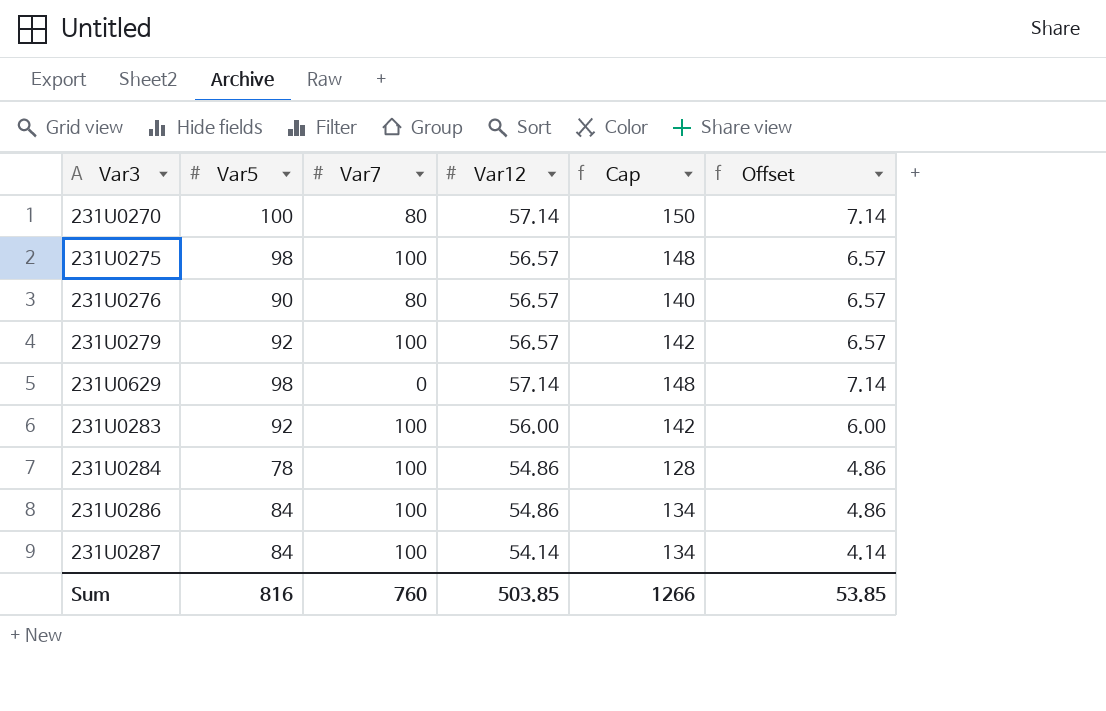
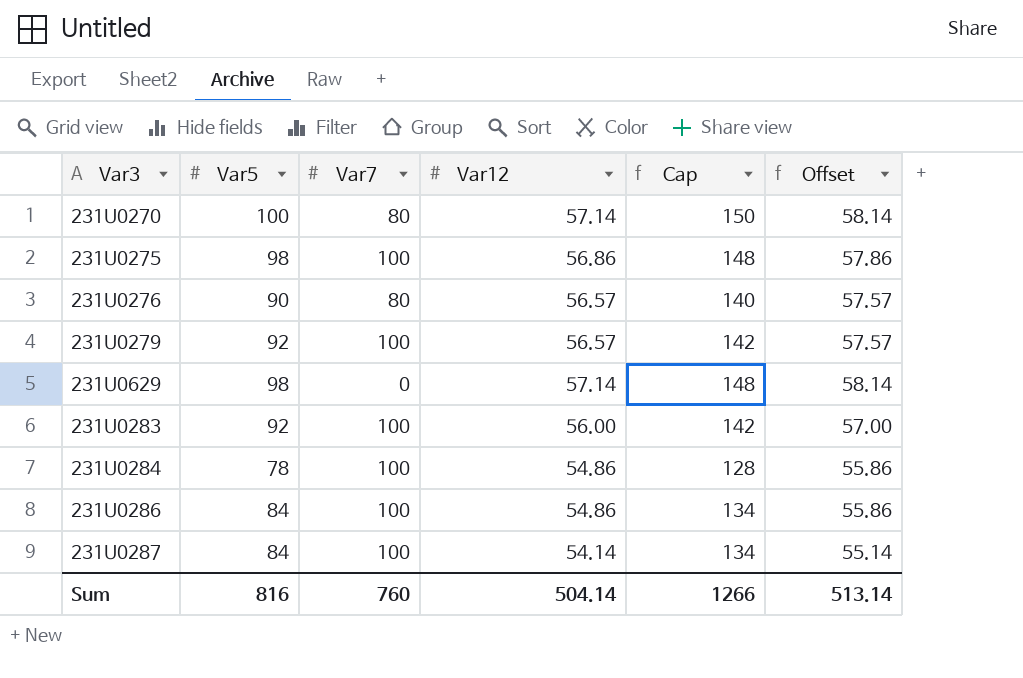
column Offset | formula: [Var12] - 50 -> [Var12] + 1
231U0275 | Var12: 56.57 -> 56.86
Sum | Var12: 503.85 -> 504.14
Sum | Offset: 53.85 -> 513.14

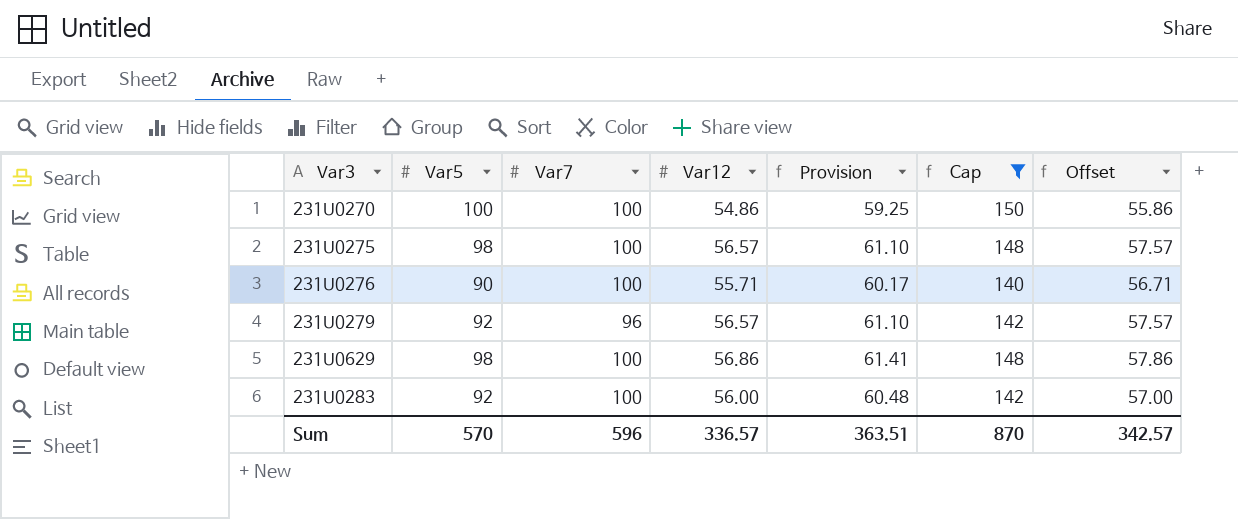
filter: none -> Cap >= 140
column Provision | formula: none -> [Var12] * 1.08
231U0270 | Var7: 80 -> 100
231U0270 | Var12: 57.14 -> 54.86
231U0270 | Offset: 58.14 -> 55.86
231U0275 | Var12: 56.86 -> 56.57
231U0275 | Offset: 57.86 -> 57.57
231U0276 | Var7: 80 -> 100
231U0276 | Var12: 56.57 -> 55.71
231U0276 | Offset: 57.57 -> 56.71
231U0279 | Var7: 100 -> 96
231U0629 | Var7: 0 -> 100
231U0629 | Var12: 57.14 -> 56.86
231U0629 | Offset: 58.14 -> 57.86
Sum | Var5: 816 -> 570
Sum | Var7: 760 -> 596
Sum | Var12: 504.14 -> 336.57
Sum | Cap: 1266 -> 870
Sum | Offset: 513.14 -> 342.57

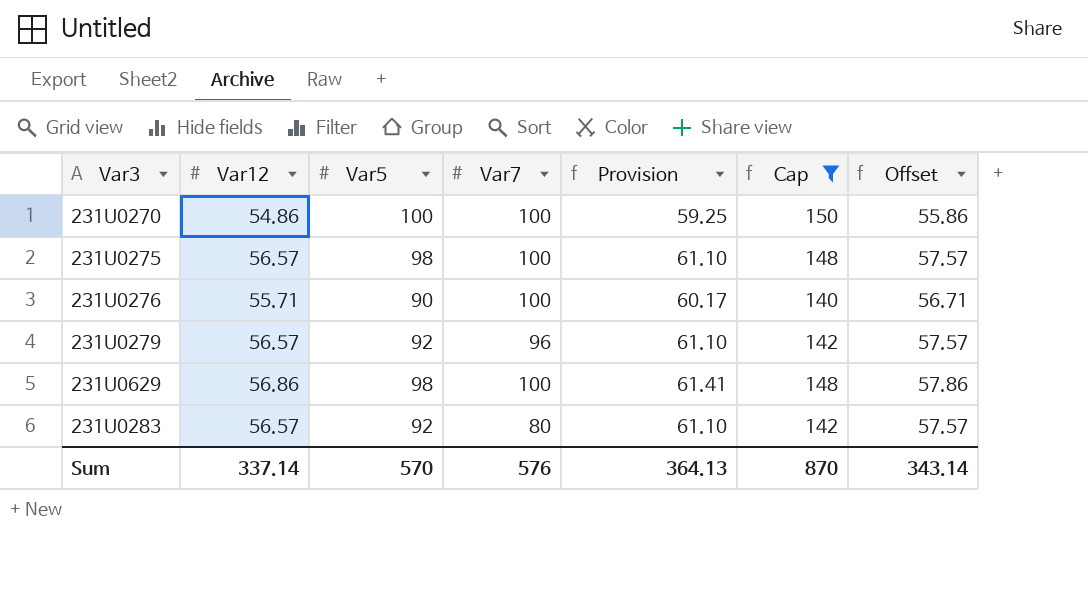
column Var12 | position: 4 -> 2
231U0283 | Var12: 56.00 -> 56.57
231U0283 | Var7: 100 -> 80
231U0283 | Provision: 60.48 -> 61.10
231U0283 | Offset: 57.00 -> 57.57
Sum | Var12: 336.57 -> 337.14
Sum | Var7: 596 -> 576
Sum | Provision: 363.51 -> 364.13
Sum | Offset: 342.57 -> 343.14

